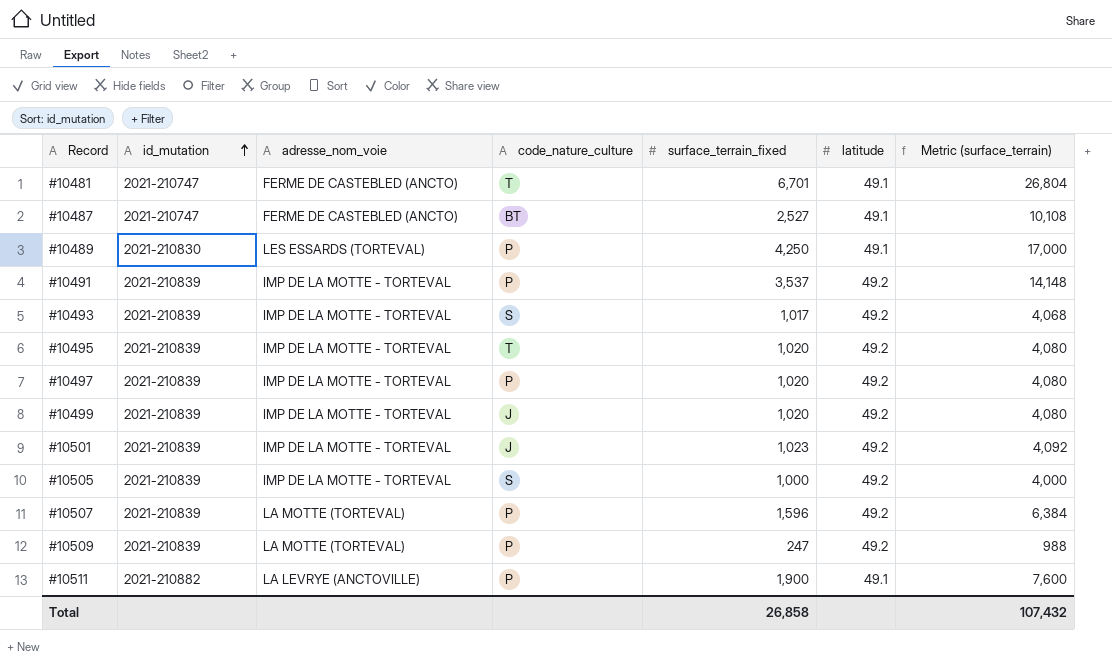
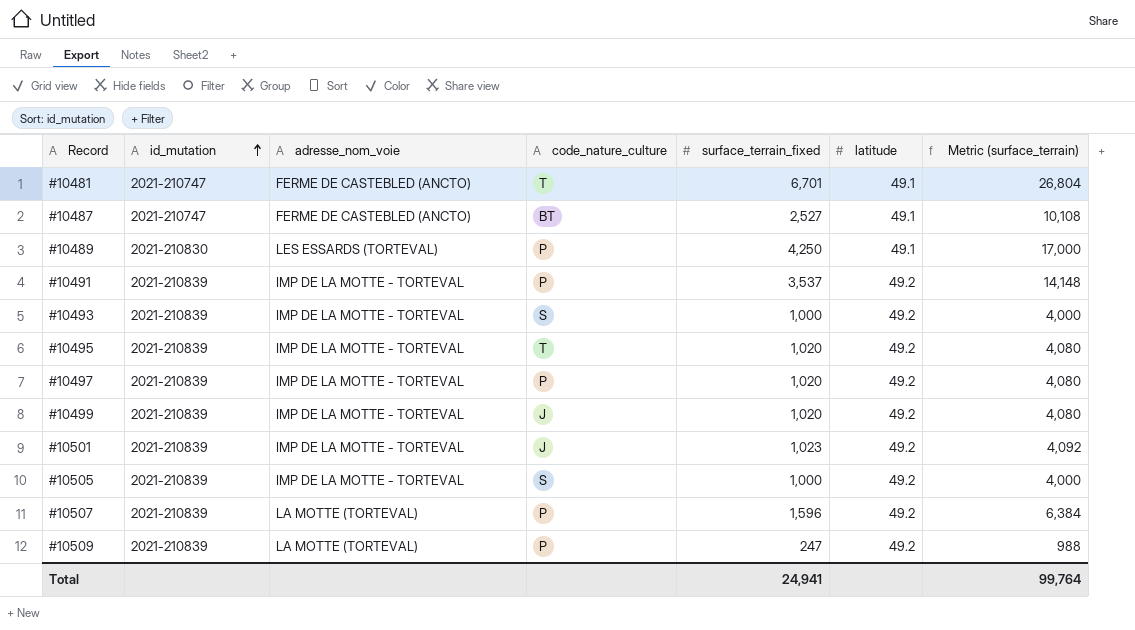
row #10511: 2021-210882 | LA LEVRYE (ANCTOVILLE) | P | 1,900 | 49.1 | 7,600 -> none
#10493 | surface_terrain_fixed: 1,017 -> 1,000
#10493 | Metric (surface_terrain): 4,068 -> 4,000
Total | surface_terrain_fixed: 26,858 -> 24,941
Total | Metric (surface_terrain): 107,432 -> 99,764

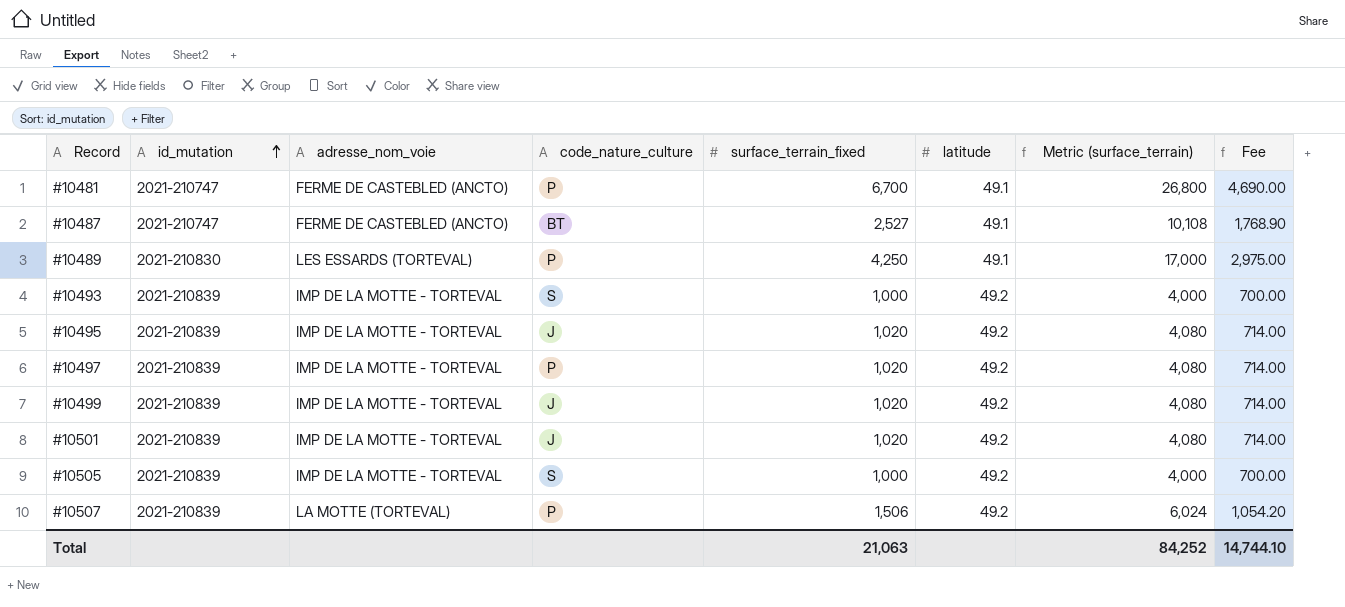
column Fee | formula: none -> [surface_terrain_fixed] * 0.7
row #10491: 2021-210839 | IMP DE LA MOTTE - TORTEVAL | P | 3,537 | 49.2 | 14,148 -> none
row #10509: 2021-210839 | LA MOTTE (TORTEVAL) | P | 247 | 49.2 | 988 -> none
#10481 | code_nature_culture: T -> P
#10481 | surface_terrain_fixed: 6,701 -> 6,700
#10481 | Metric (surface_terrain): 26,804 -> 26,800
#10495 | code_nature_culture: T -> J
#10501 | surface_terrain_fixed: 1,023 -> 1,020
#10501 | Metric (surface_terrain): 4,092 -> 4,080
#10507 | surface_terrain_fixed: 1,596 -> 1,506
#10507 | Metric (surface_terrain): 6,384 -> 6,024
Total | surface_terrain_fixed: 24,941 -> 21,063
Total | Metric (surface_terrain): 99,764 -> 84,252

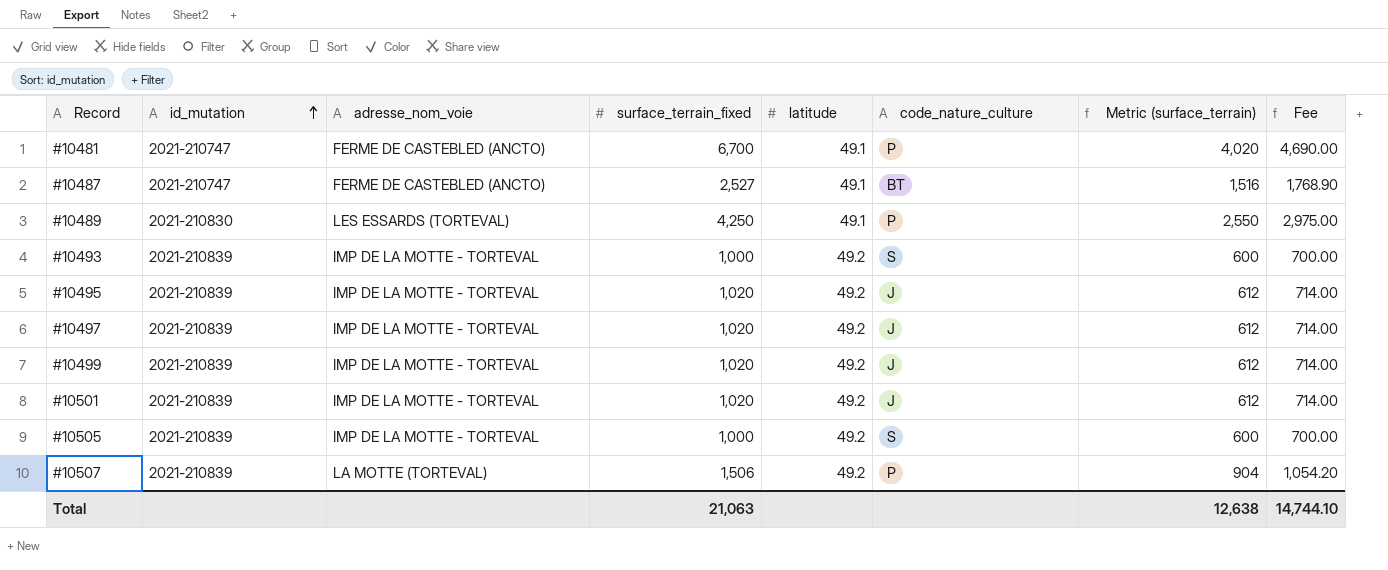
column code_nature_culture | position: 4 -> 6
column Metric (surface_terrain) | formula: [surface_terrain_fixed] * 4 -> [surface_terrain_fixed] * 0.6
#10497 | code_nature_culture: P -> J
Total | Metric (surface_terrain): 84,252 -> 12,638

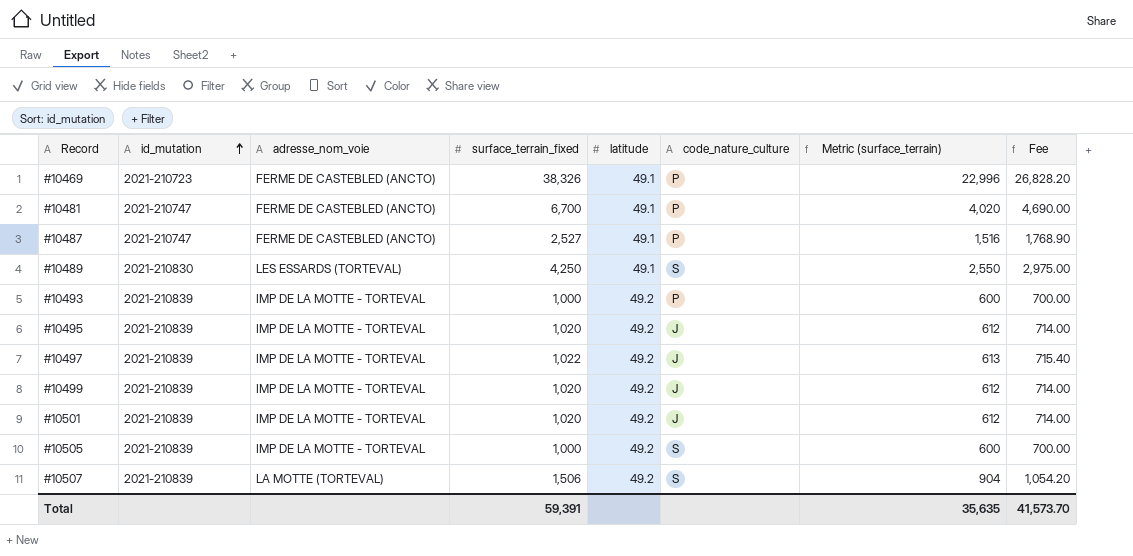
row #10469: none -> 2021-210723 | FERME DE CASTEBLED (ANCTO) | 38,326 | 49.1 | P | 22,996 | 26,828.20
#10487 | code_nature_culture: BT -> P
#10489 | code_nature_culture: P -> S
#10493 | code_nature_culture: S -> P
#10497 | surface_terrain_fixed: 1,020 -> 1,022
#10497 | Metric (surface_terrain): 612 -> 613
#10497 | Fee: 714.00 -> 715.40
#10507 | code_nature_culture: P -> S
Total | surface_terrain_fixed: 21,063 -> 59,391
Total | Metric (surface_terrain): 12,638 -> 35,635
Total | Fee: 14,744.10 -> 41,573.70

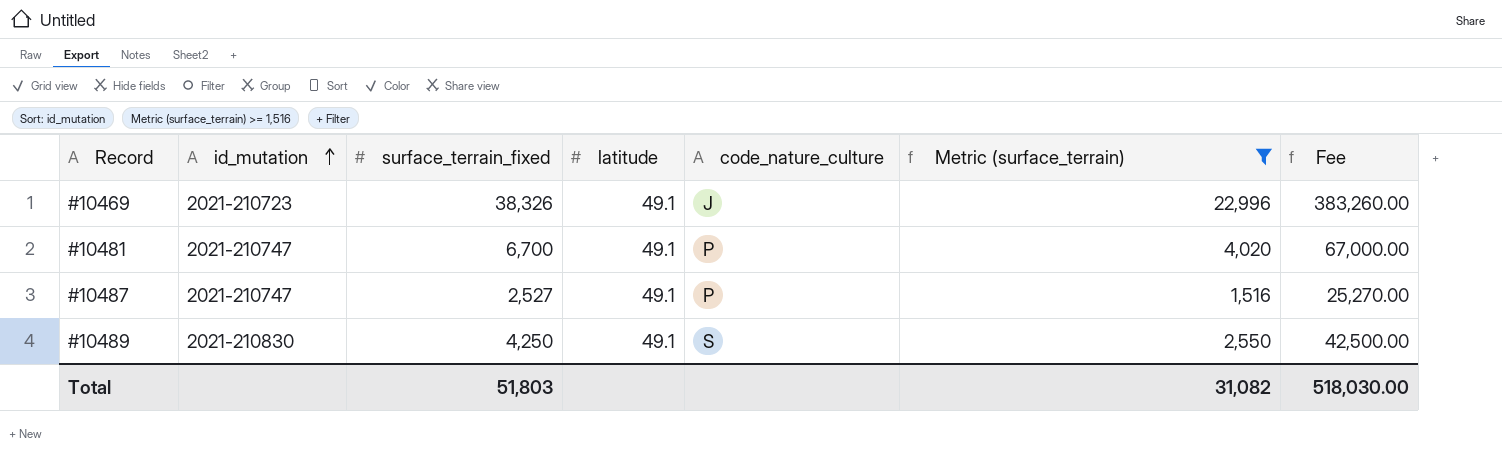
filter: none -> Metric (surface_terrain) >= 1,516
column adresse_nom_voie | position: 3 -> none
column Fee | formula: [surface_terrain_fixed] * 0.7 -> [surface_terrain_fixed] * 10
#10469 | code_nature_culture: P -> J
Total | surface_terrain_fixed: 59,391 -> 51,803
Total | Metric (surface_terrain): 35,635 -> 31,082
Total | Fee: 41,573.70 -> 518,030.00

